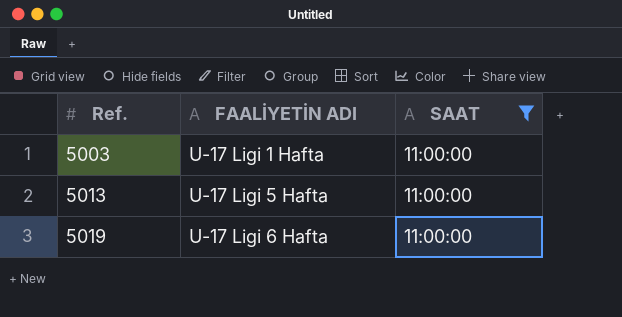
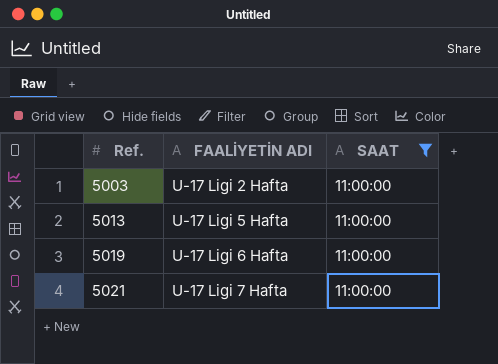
5003 | FAALİYETİN ADI: U-17 Ligi 1 Hafta -> U-17 Ligi 2 Hafta
row 5021: none -> U-17 Ligi 7 Hafta | 11:00:00

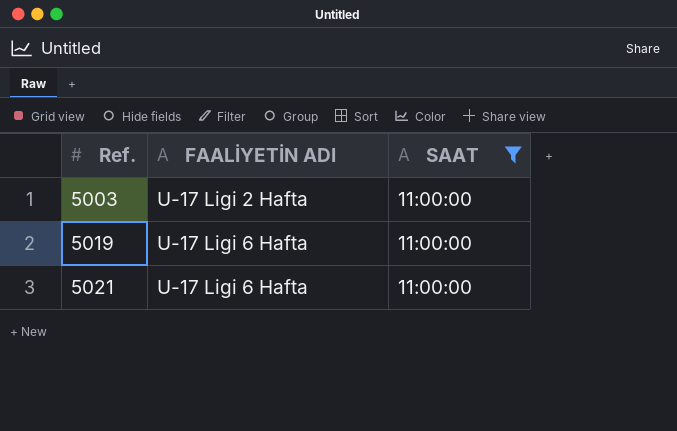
row 5013: U-17 Ligi 5 Hafta | 11:00:00 -> none
5021 | FAALİYETİN ADI: U-17 Ligi 7 Hafta -> U-17 Ligi 6 Hafta

